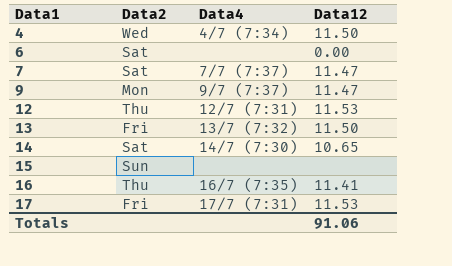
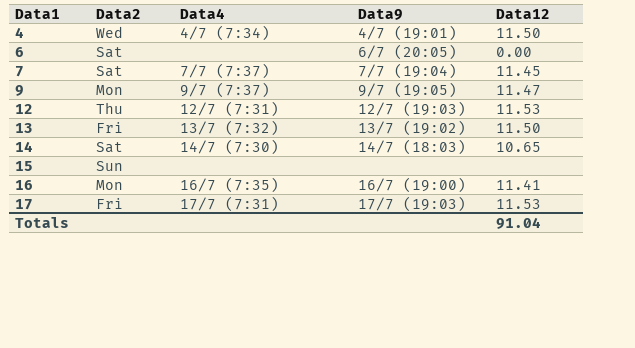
column Data9 | position: none -> 4
7 | Data12: 11.47 -> 11.45
16 | Data2: Thu -> Mon
Totals | Data12: 91.06 -> 91.04

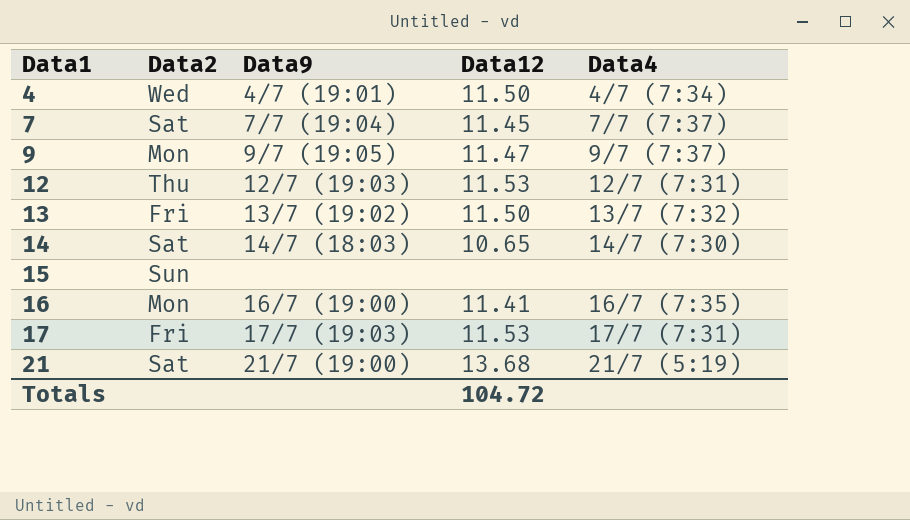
column Data4 | position: 3 -> 5
row 6: Sat | none | 6/7 (20:05) | 0.00 -> none
row 21: none -> Sat | 21/7 (19:00) | 13.68 | 21/7 (5:19)
Totals | Data12: 91.04 -> 104.72

